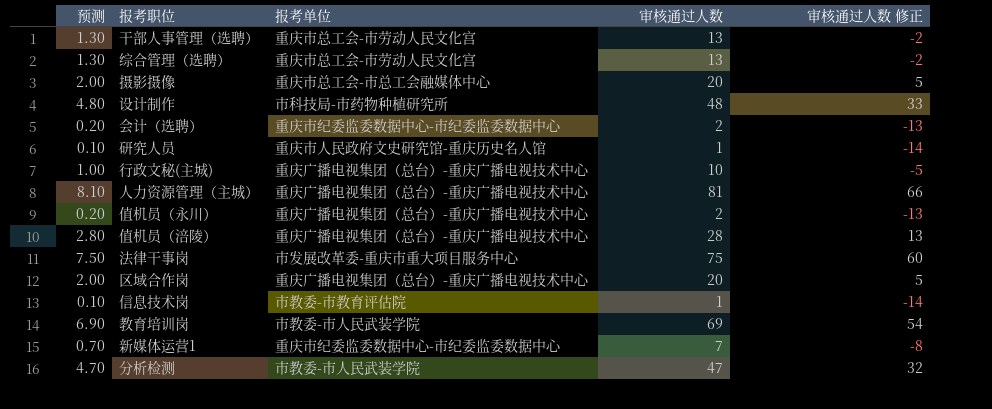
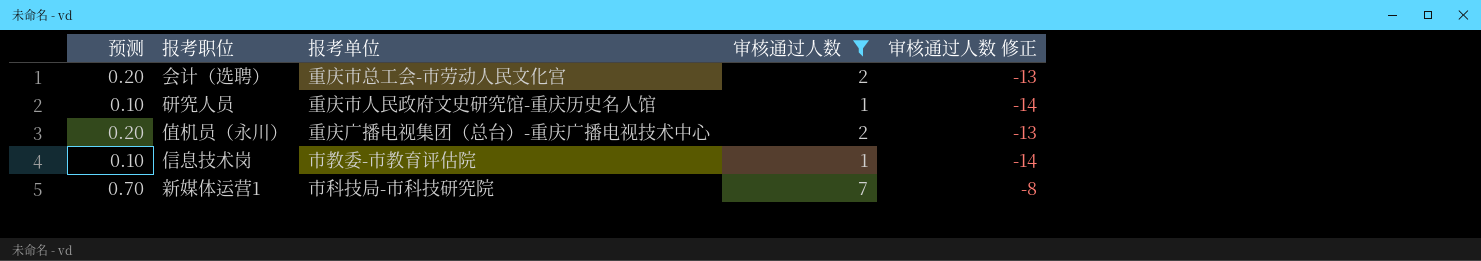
filter: none -> 审核通过人数 <= 7
会计（选聘） | 报考单位: 重庆市纪委监委数据中心-市纪委监委数据中心 -> 重庆市总工会-市劳动人民文化宫
新媒体运营1 | 报考单位: 重庆市纪委监委数据中心-市纪委监委数据中心 -> 市科技局-市科技研究院

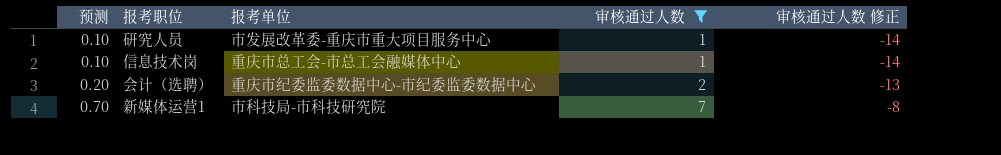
row order: none -> 预测 ascending
row 值机员（永川）: 0.20 | 重庆广播电视集团（总台）-重庆广播电视技术中心 | 2 | -13 -> none
研究人员 | 报考单位: 重庆市人民政府文史研究馆-重庆历史名人馆 -> 市发展改革委-重庆市重大项目服务中心
信息技术岗 | 报考单位: 市教委-市教育评估院 -> 重庆市总工会-市总工会融媒体中心
会计（选聘） | 报考单位: 重庆市总工会-市劳动人民文化宫 -> 重庆市纪委监委数据中心-市纪委监委数据中心

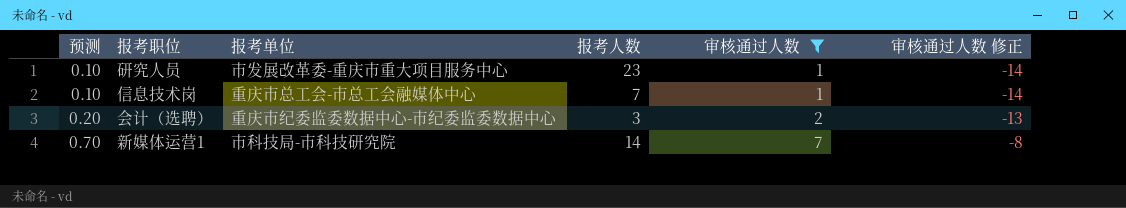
column 报考人数 | position: none -> 4

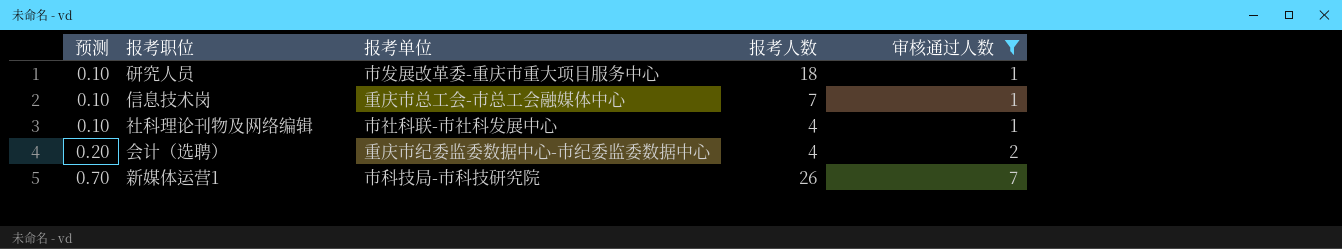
column 审核通过人数 修正 | formula: [审核通过人数] - 15 -> none
研究人员 | 报考人数: 23 -> 18
row 社科理论刊物及网络编辑: none -> 0.10 | 市社科联-市社科发展中心 | 4 | 1
会计（选聘） | 报考人数: 3 -> 4
新媒体运营1 | 报考人数: 14 -> 26

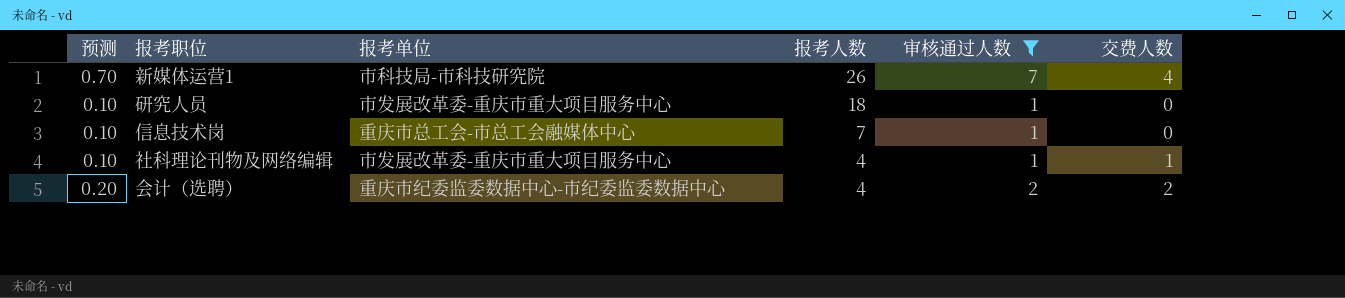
row order: 预测 ascending -> 报考人数 descending
column 交费人数 | position: none -> 6
社科理论刊物及网络编辑 | 报考单位: 市社科联-市社科发展中心 -> 市发展改革委-重庆市重大项目服务中心

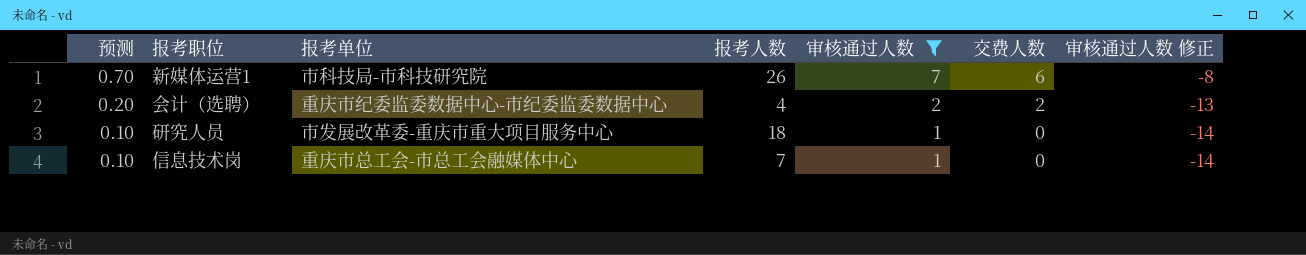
row order: 报考人数 descending -> 预测 descending
column 审核通过人数 修正 | formula: none -> [审核通过人数] - 15
row 社科理论刊物及网络编辑: 0.10 | 市发展改革委-重庆市重大项目服务中心 | 4 | 1 | 1 -> none
新媒体运营1 | 交费人数: 4 -> 6

